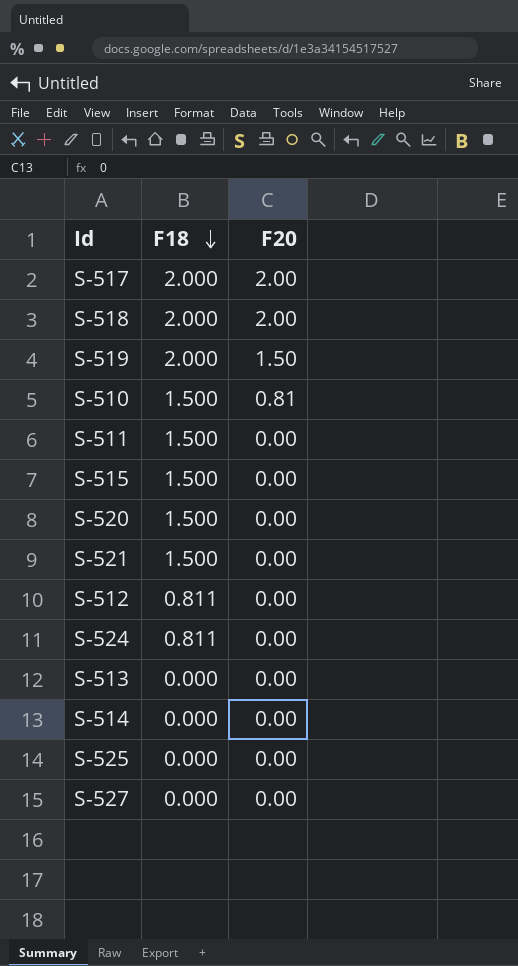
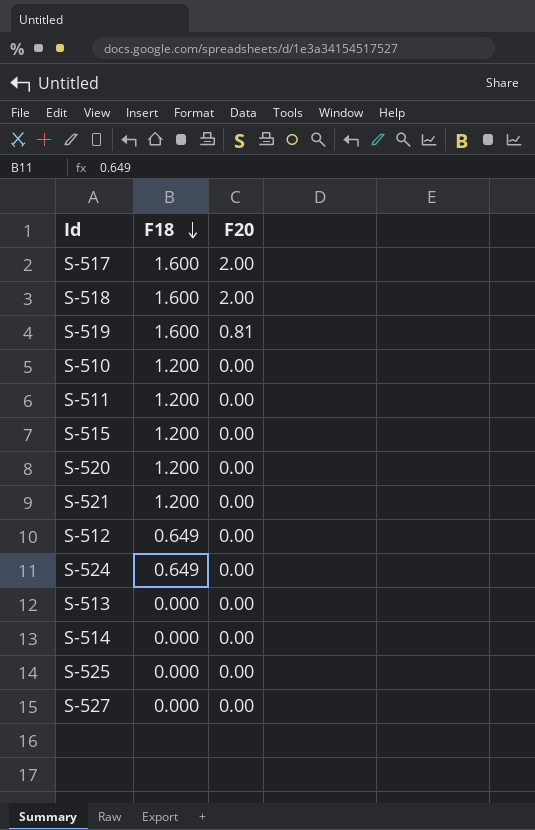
S-517 | F18: 2.000 -> 1.600
S-518 | F18: 2.000 -> 1.600
S-519 | F18: 2.000 -> 1.600
S-519 | F20: 1.50 -> 0.81
S-510 | F18: 1.500 -> 1.200
S-510 | F20: 0.81 -> 0.00
S-511 | F18: 1.500 -> 1.200
S-515 | F18: 1.500 -> 1.200
S-520 | F18: 1.500 -> 1.200
S-521 | F18: 1.500 -> 1.200
S-512 | F18: 0.811 -> 0.649
S-524 | F18: 0.811 -> 0.649

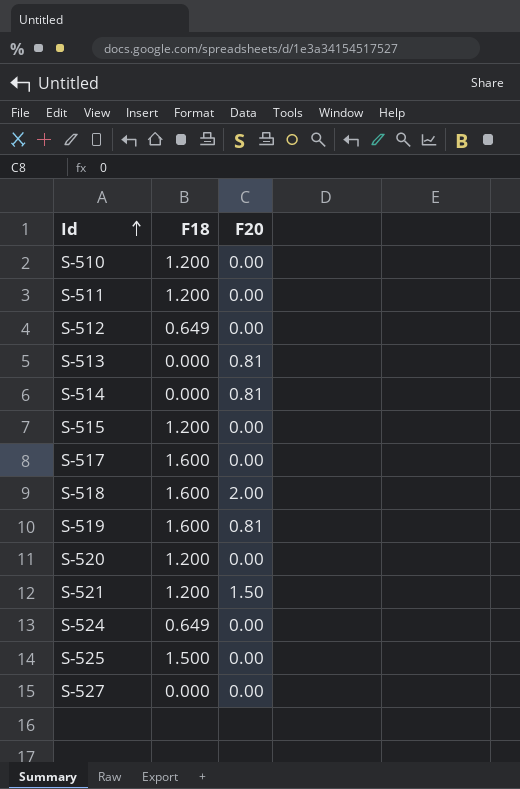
row order: F18 descending -> Id ascending
S-513 | F20: 0.00 -> 0.81
S-514 | F20: 0.00 -> 0.81
S-517 | F20: 2.00 -> 0.00
S-521 | F20: 0.00 -> 1.50
S-525 | F18: 0.000 -> 1.500

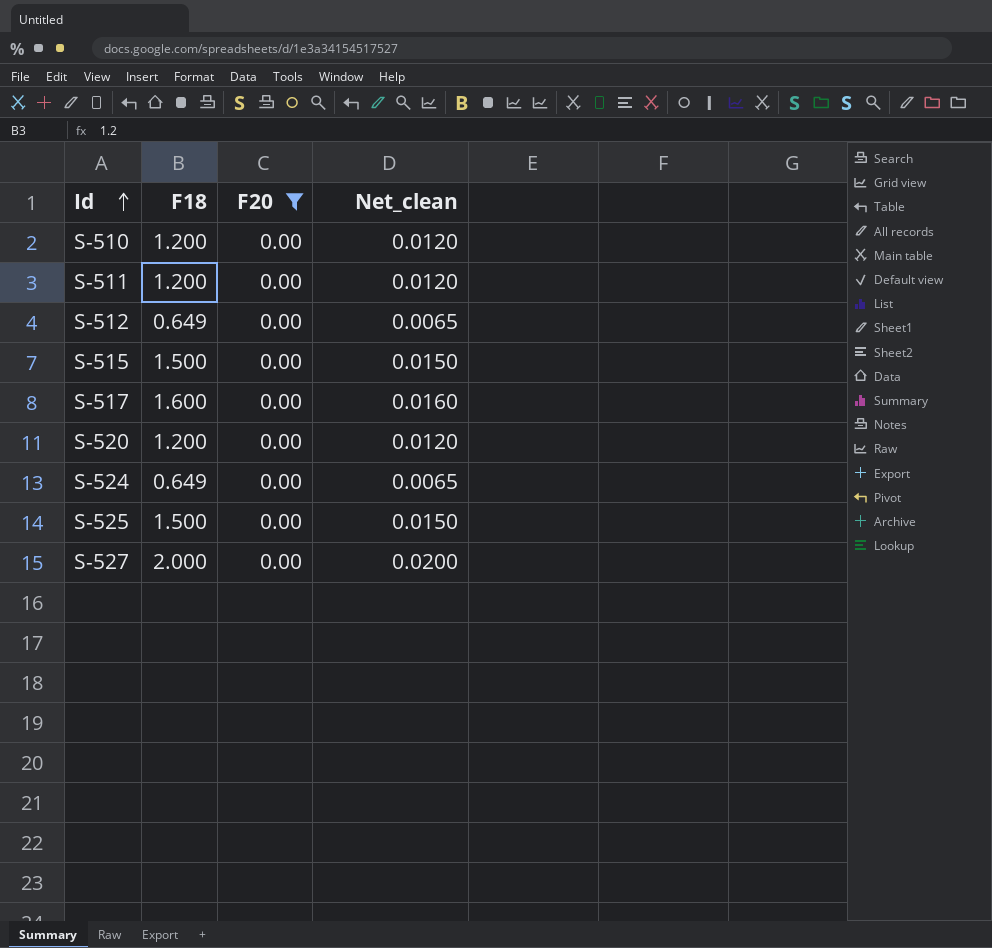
filter: none -> F20 = 0.00
column Net_clean | formula: none -> [F18] * 0.01
S-515 | F18: 1.200 -> 1.500
S-527 | F18: 0.000 -> 2.000

